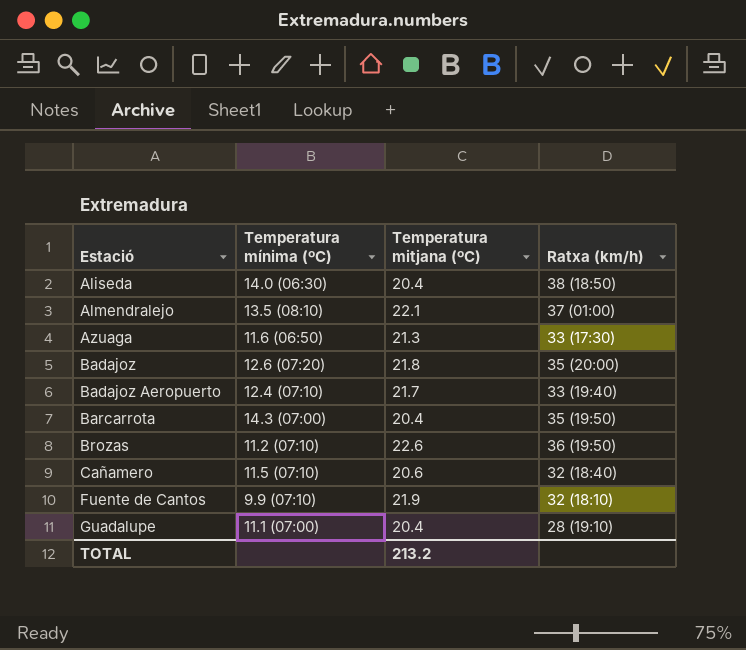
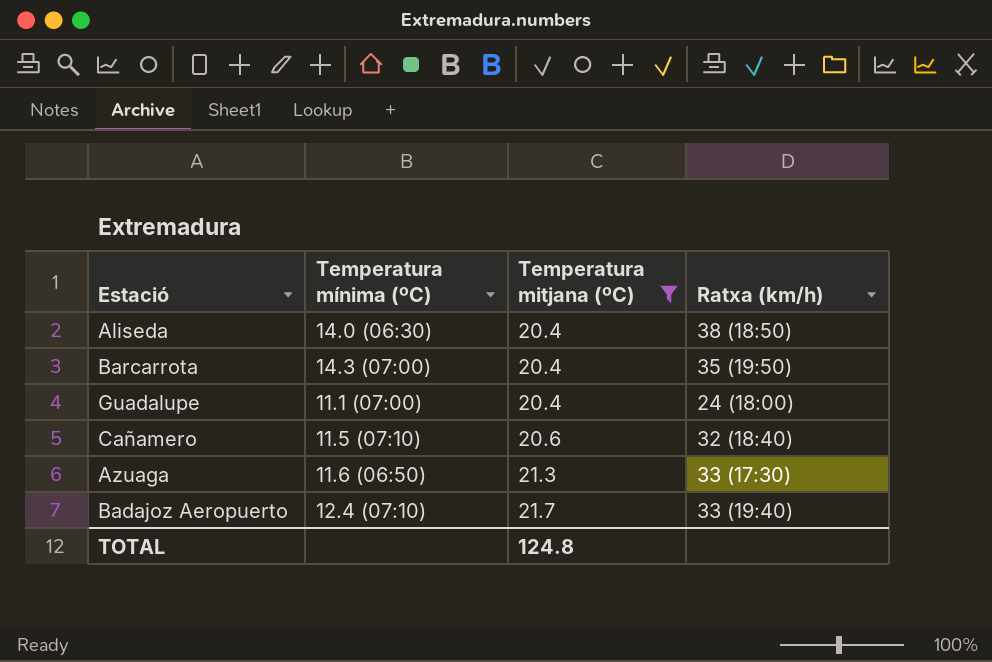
filter: none -> Temperatura mitjana (ºC) <= 21.7
row order: Estació ascending -> Temperatura mitjana (ºC) ascending
Guadalupe | Ratxa (km/h): 28 (19:10) -> 24 (18:00)
TOTAL | Temperatura mitjana (ºC): 213.2 -> 124.8

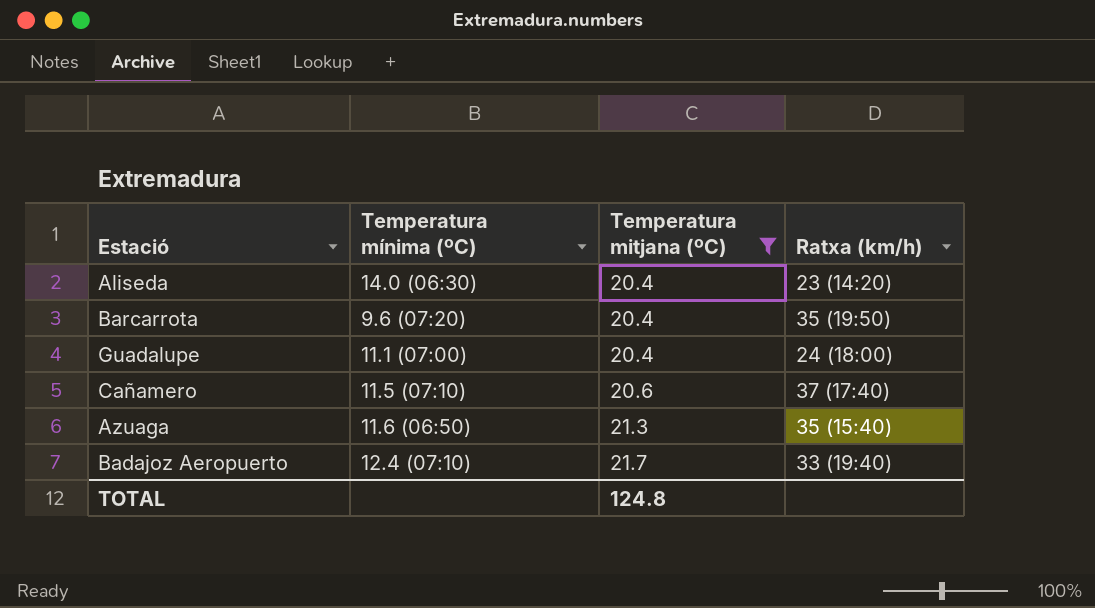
Aliseda | Ratxa (km/h): 38 (18:50) -> 23 (14:20)
Barcarrota | Temperatura mínima (ºC): 14.3 (07:00) -> 9.6 (07:20)
Cañamero | Ratxa (km/h): 32 (18:40) -> 37 (17:40)
Azuaga | Ratxa (km/h): 33 (17:30) -> 35 (15:40)

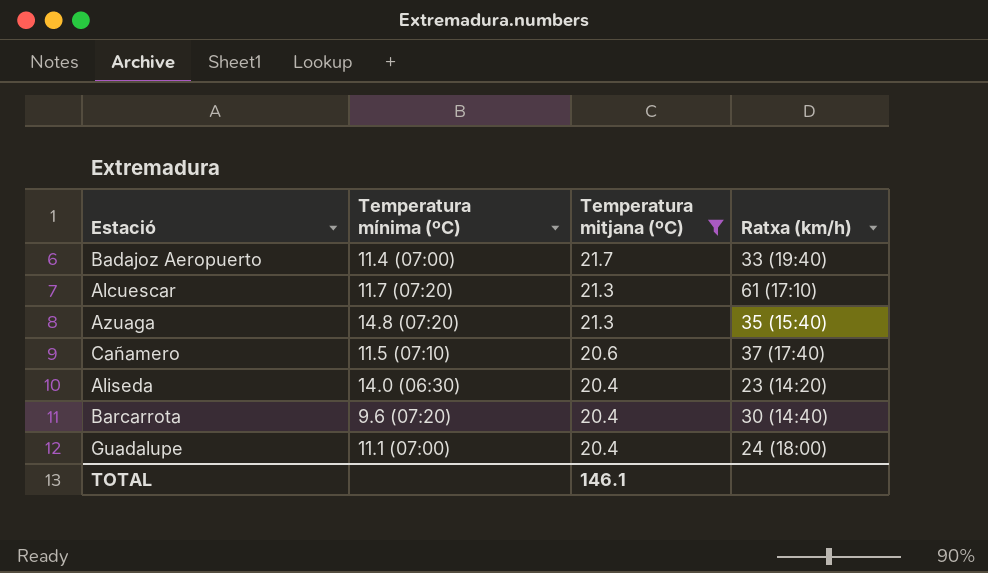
row order: Temperatura mitjana (ºC) ascending -> Temperatura mitjana (ºC) descending
Badajoz Aeropuerto | Temperatura mínima (ºC): 12.4 (07:10) -> 11.4 (07:00)
row Alcuescar: none -> 11.7 (07:20) | 21.3 | 61 (17:10)
Azuaga | Temperatura mínima (ºC): 11.6 (06:50) -> 14.8 (07:20)
Barcarrota | Ratxa (km/h): 35 (19:50) -> 30 (14:40)
TOTAL | Temperatura mitjana (ºC): 124.8 -> 146.1

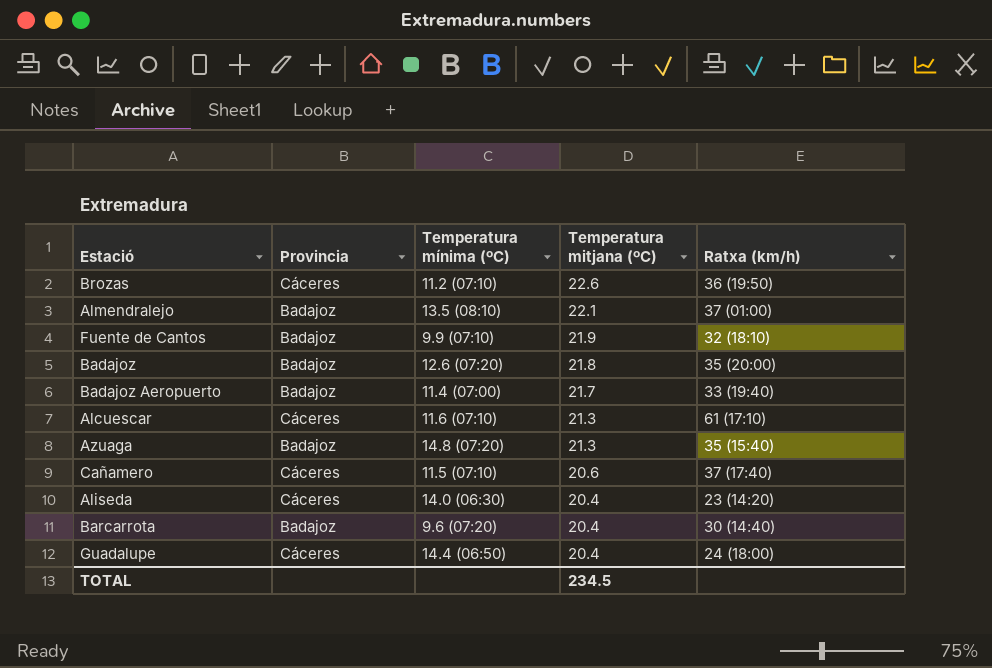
filter: Temperatura mitjana (ºC) <= 21.7 -> none
column Provincia | position: none -> 2
Alcuescar | Temperatura mínima (ºC): 11.7 (07:20) -> 11.6 (07:10)
Guadalupe | Temperatura mínima (ºC): 11.1 (07:00) -> 14.4 (06:50)
TOTAL | Temperatura mitjana (ºC): 146.1 -> 234.5

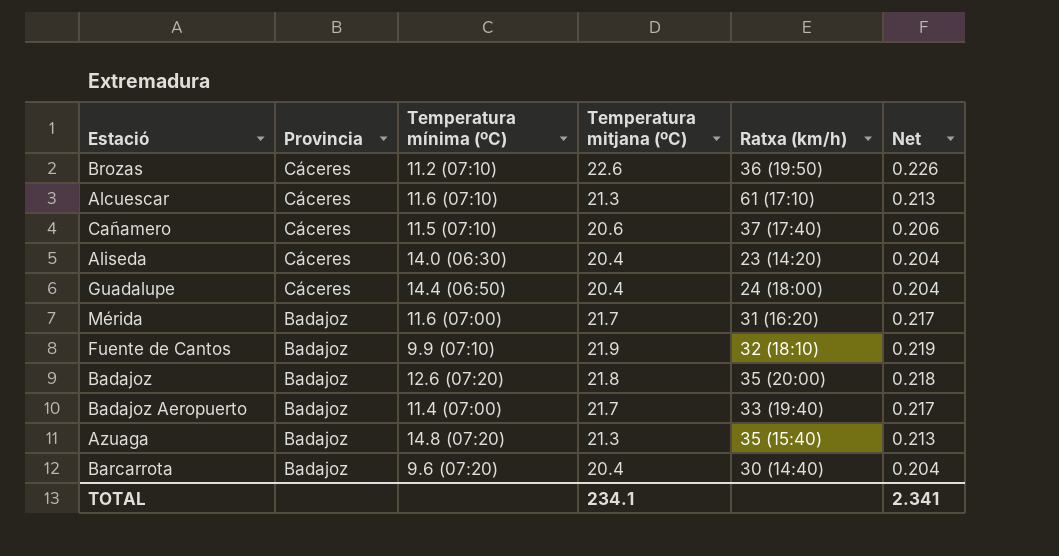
row order: Temperatura mitjana (ºC) descending -> Provincia descending
column Net | formula: none -> [Temperatura mitjana (ºC)] * 0.01
row Almendralejo: Badajoz | 13.5 (08:10) | 22.1 | 37 (01:00) -> none
row Mérida: none -> Badajoz | 11.6 (07:00) | 21.7 | 31 (16:20) | 0.217
TOTAL | Temperatura mitjana (ºC): 234.5 -> 234.1

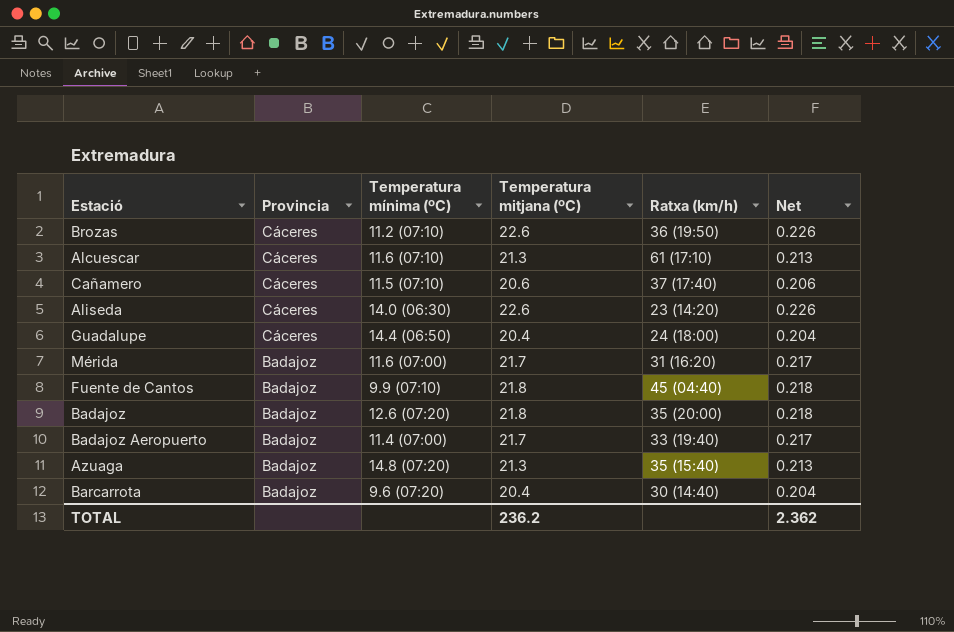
Aliseda | Temperatura mitjana (ºC): 20.4 -> 22.6
Aliseda | Net: 0.204 -> 0.226
Fuente de Cantos | Temperatura mitjana (ºC): 21.9 -> 21.8
Fuente de Cantos | Ratxa (km/h): 32 (18:10) -> 45 (04:40)
Fuente de Cantos | Net: 0.219 -> 0.218
TOTAL | Temperatura mitjana (ºC): 234.1 -> 236.2
TOTAL | Net: 2.341 -> 2.362

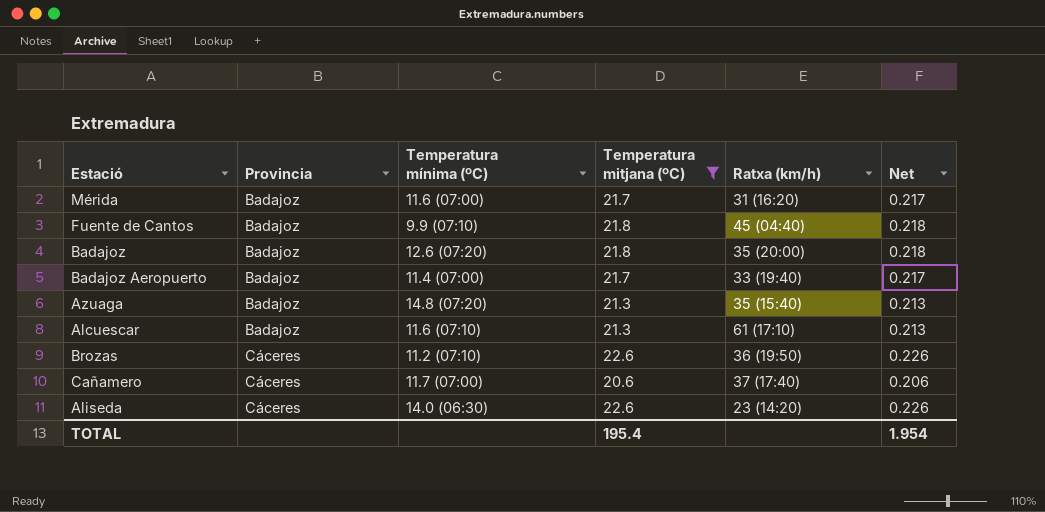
filter: none -> Temperatura mitjana (ºC) != 20.4
row order: Provincia descending -> Provincia ascending
Alcuescar | Provincia: Cáceres -> Badajoz
Cañamero | Temperatura mínima (ºC): 11.5 (07:10) -> 11.7 (07:00)
TOTAL | Temperatura mitjana (ºC): 236.2 -> 195.4
TOTAL | Net: 2.362 -> 1.954

